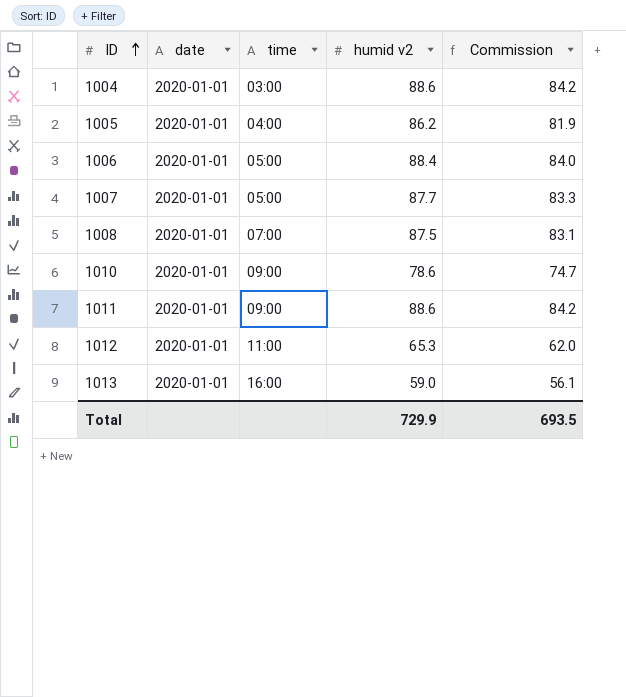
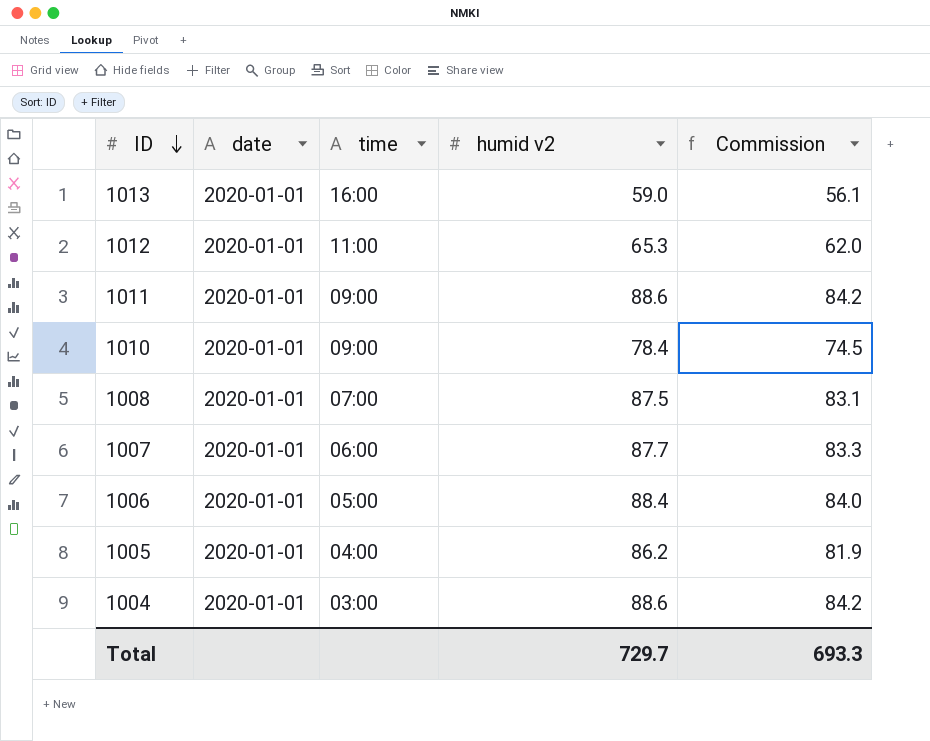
row order: ID ascending -> ID descending
1010 | humid v2: 78.6 -> 78.4
1010 | Commission: 74.7 -> 74.5
1007 | time: 05:00 -> 06:00
Total | humid v2: 729.9 -> 729.7
Total | Commission: 693.5 -> 693.3

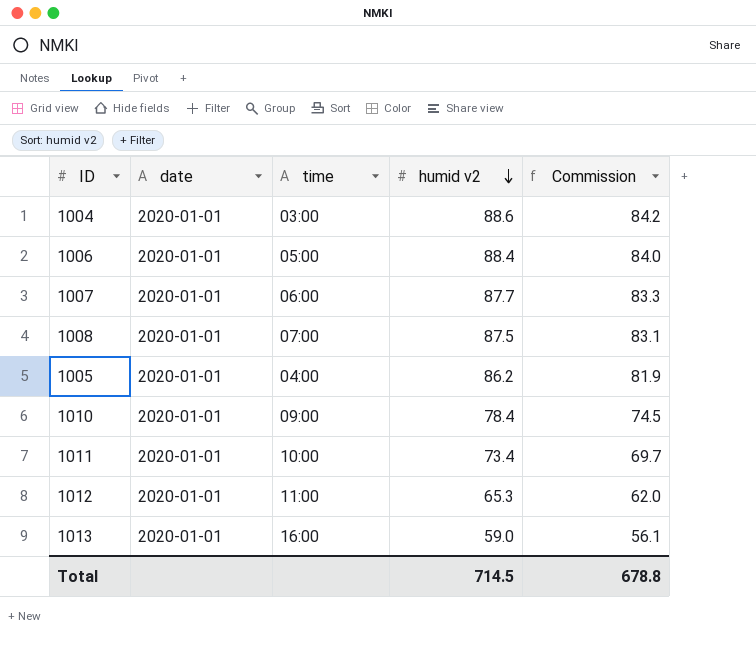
row order: ID descending -> humid v2 descending
1011 | time: 09:00 -> 10:00
1011 | humid v2: 88.6 -> 73.4
1011 | Commission: 84.2 -> 69.7
Total | humid v2: 729.7 -> 714.5
Total | Commission: 693.3 -> 678.8

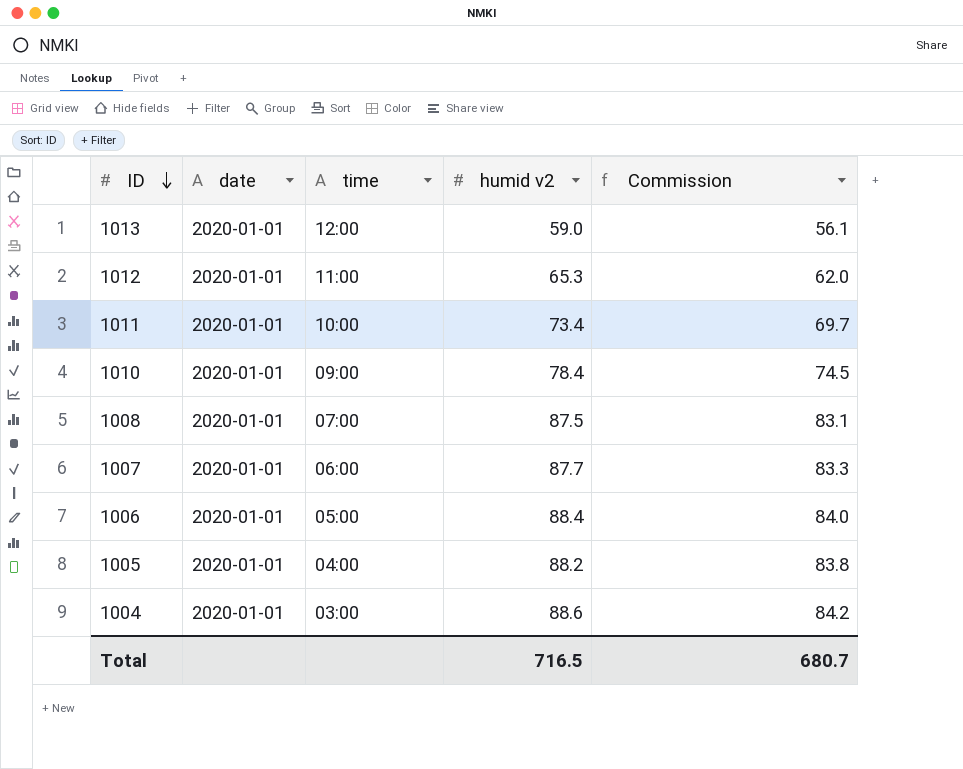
row order: humid v2 descending -> ID descending
1013 | time: 16:00 -> 12:00
1005 | humid v2: 86.2 -> 88.2
1005 | Commission: 81.9 -> 83.8
Total | humid v2: 714.5 -> 716.5
Total | Commission: 678.8 -> 680.7

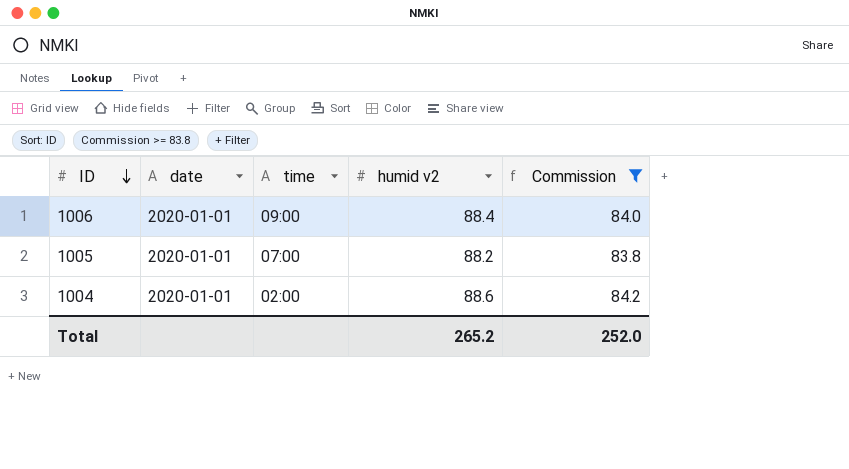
filter: none -> Commission >= 83.8
1006 | time: 05:00 -> 09:00
1005 | time: 04:00 -> 07:00
1004 | time: 03:00 -> 02:00
Total | humid v2: 716.5 -> 265.2
Total | Commission: 680.7 -> 252.0

